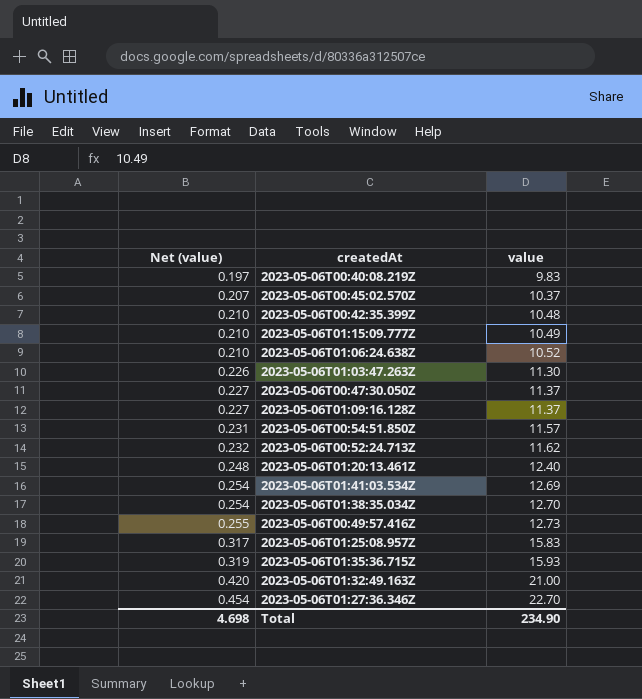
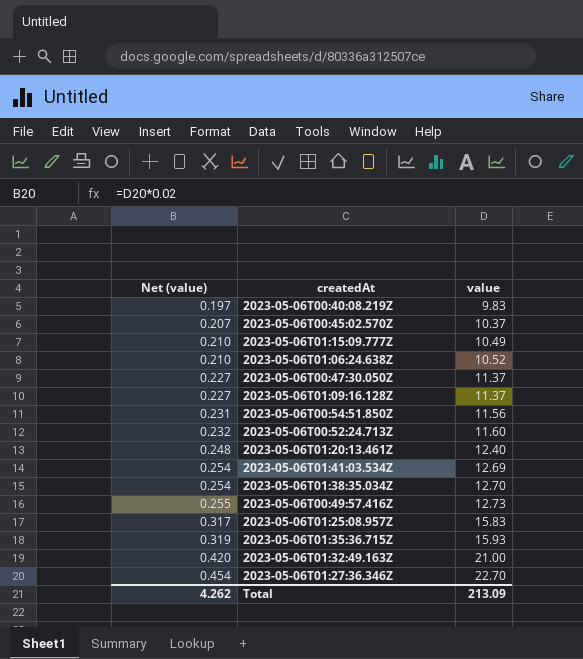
row 2023-05-06T00:42:35.399Z: 0.210 | 10.48 -> none
row 2023-05-06T01:03:47.263Z: 0.226 | 11.30 -> none
2023-05-06T00:54:51.850Z | value: 11.57 -> 11.56
2023-05-06T00:52:24.713Z | value: 11.62 -> 11.60
Total | Net (value): 4.698 -> 4.262
Total | value: 234.90 -> 213.09

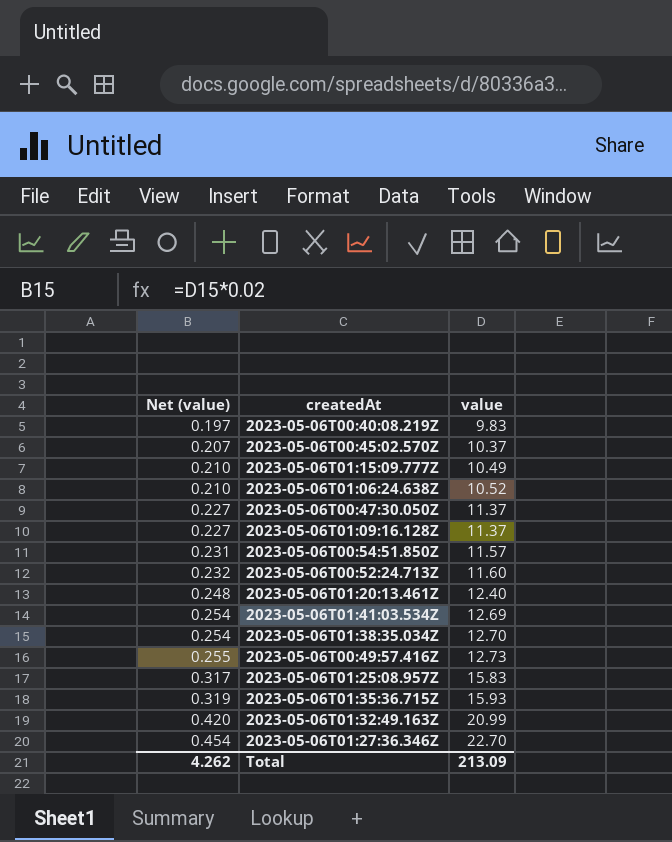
2023-05-06T00:54:51.850Z | value: 11.56 -> 11.57
2023-05-06T01:32:49.163Z | value: 21.00 -> 20.99

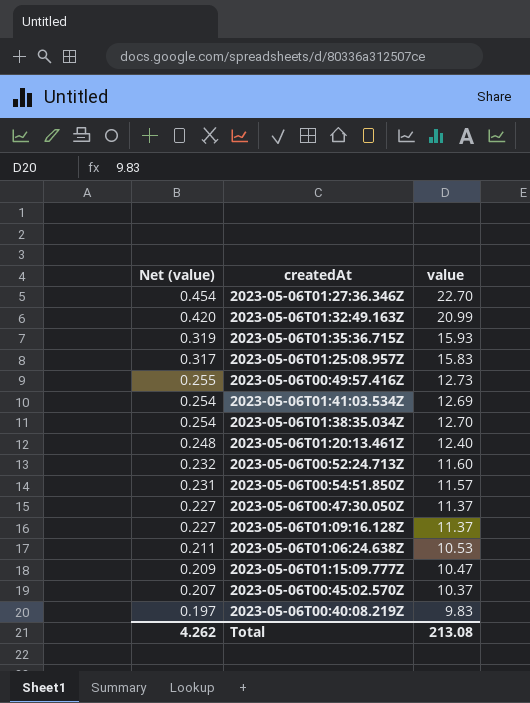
row order: Net (value) ascending -> Net (value) descending
2023-05-06T01:06:24.638Z | Net (value): 0.210 -> 0.211
2023-05-06T01:06:24.638Z | value: 10.52 -> 10.53
2023-05-06T01:15:09.777Z | Net (value): 0.210 -> 0.209
2023-05-06T01:15:09.777Z | value: 10.49 -> 10.47
Total | value: 213.09 -> 213.08

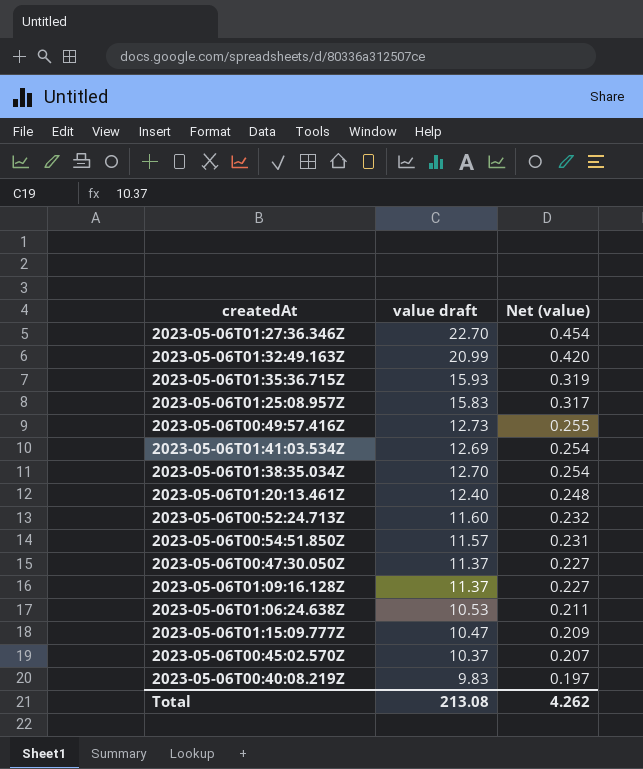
column name: value -> value draft
column Net (value) | position: 1 -> 3

